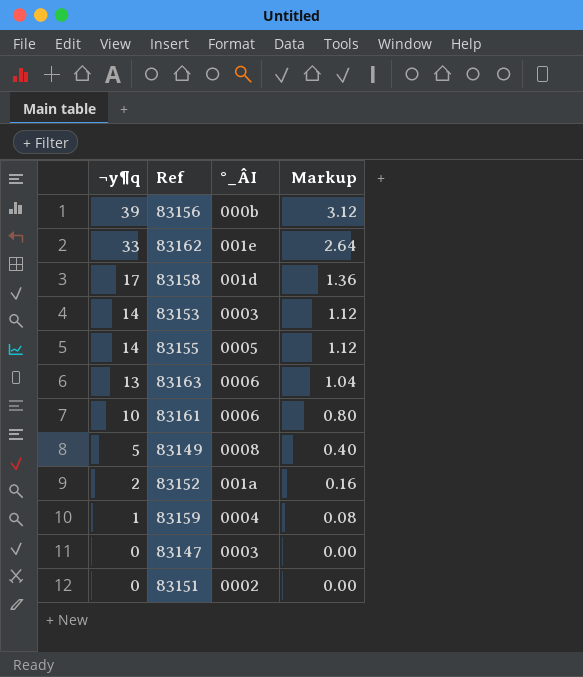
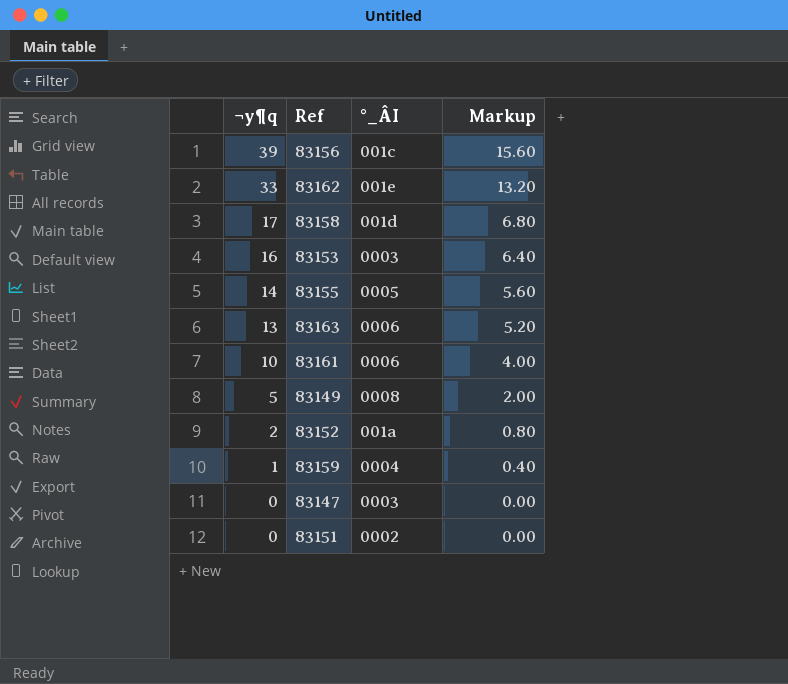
column Markup | formula: [¬y¶q] * 0.08 -> [¬y¶q] * 0.4
83156 | °_ÂI: 000b -> 001c
83153 | ¬y¶q: 14 -> 16

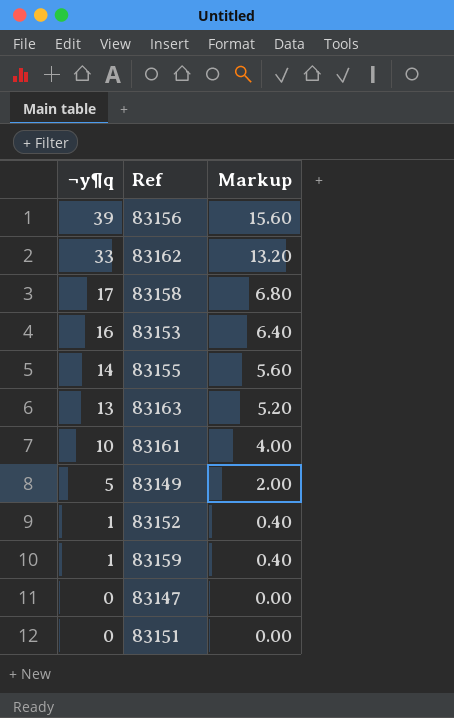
column °_ÂI | position: 3 -> none
83152 | ¬y¶q: 2 -> 1
83152 | Markup: 0.80 -> 0.40

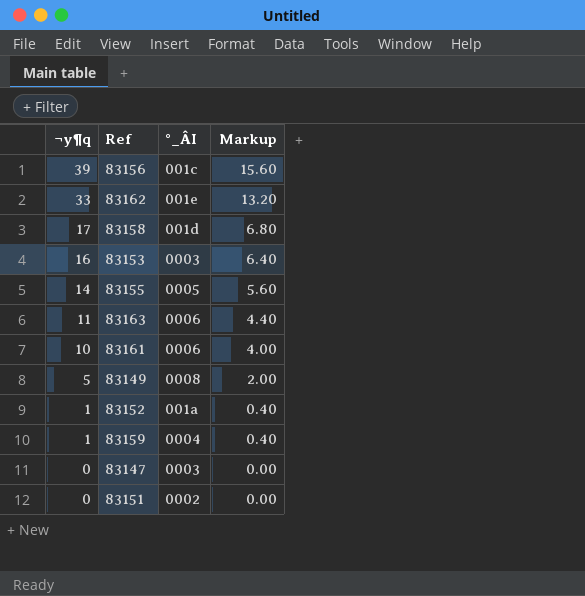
column °_ÂI | position: none -> 3
83163 | ¬y¶q: 13 -> 11
83163 | Markup: 5.20 -> 4.40

